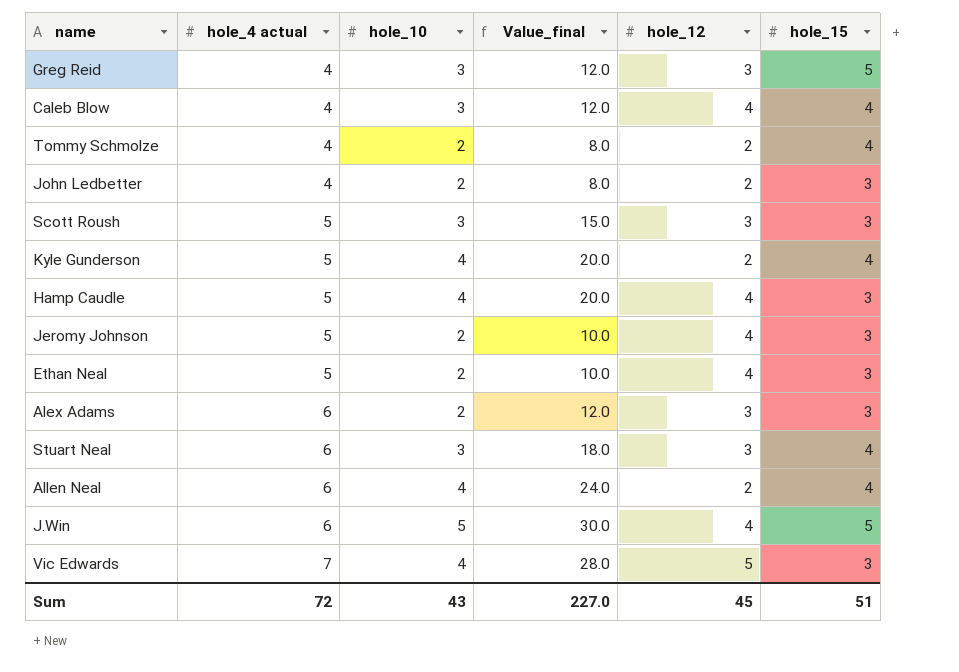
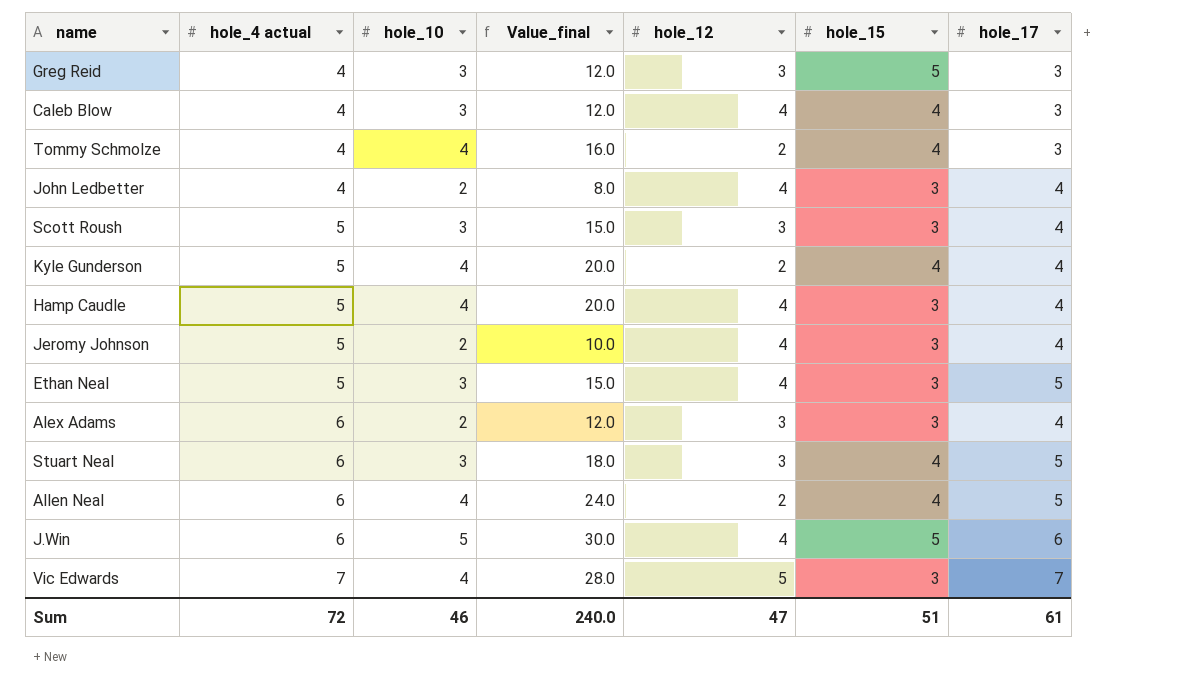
column hole_17 | position: none -> 7
Tommy Schmolze | hole_10: 2 -> 4
Tommy Schmolze | Value_final: 8.0 -> 16.0
John Ledbetter | hole_12: 2 -> 4
Ethan Neal | hole_10: 2 -> 3
Ethan Neal | Value_final: 10.0 -> 15.0
Sum | hole_10: 43 -> 46
Sum | Value_final: 227.0 -> 240.0
Sum | hole_12: 45 -> 47

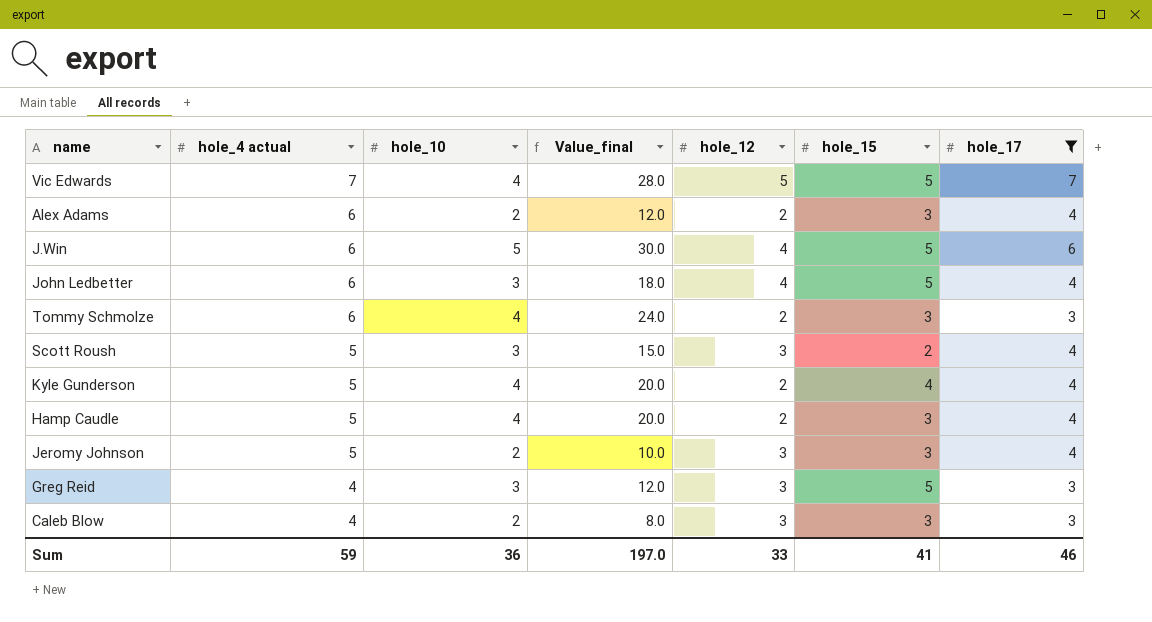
filter: none -> hole_17 != 5
row order: hole_4 actual ascending -> hole_4 actual descending
Vic Edwards | hole_15: 3 -> 5
Alex Adams | hole_12: 3 -> 2
John Ledbetter | hole_4 actual: 4 -> 6
John Ledbetter | hole_10: 2 -> 3
John Ledbetter | Value_final: 8.0 -> 18.0
John Ledbetter | hole_15: 3 -> 5
Tommy Schmolze | hole_4 actual: 4 -> 6
Tommy Schmolze | Value_final: 16.0 -> 24.0
Tommy Schmolze | hole_15: 4 -> 3
Scott Roush | hole_15: 3 -> 2
Hamp Caudle | hole_12: 4 -> 2
Jeromy Johnson | hole_12: 4 -> 3
Caleb Blow | hole_10: 3 -> 2
Caleb Blow | Value_final: 12.0 -> 8.0
Caleb Blow | hole_12: 4 -> 3
Caleb Blow | hole_15: 4 -> 3
Sum | hole_4 actual: 72 -> 59
Sum | hole_10: 46 -> 36
Sum | Value_final: 240.0 -> 197.0
Sum | hole_12: 47 -> 33
Sum | hole_15: 51 -> 41
Sum | hole_17: 61 -> 46

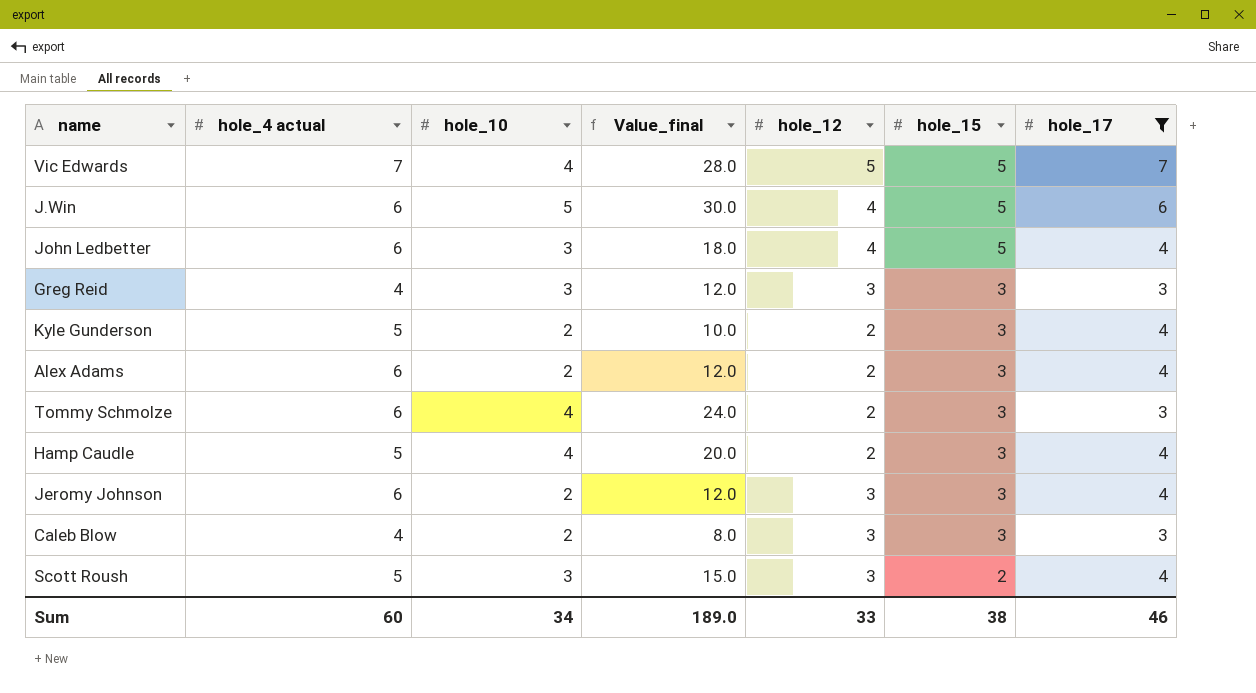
row order: hole_4 actual descending -> hole_15 descending
Greg Reid | hole_15: 5 -> 3
Kyle Gunderson | hole_10: 4 -> 2
Kyle Gunderson | Value_final: 20.0 -> 10.0
Kyle Gunderson | hole_15: 4 -> 3
Jeromy Johnson | hole_4 actual: 5 -> 6
Jeromy Johnson | Value_final: 10.0 -> 12.0
Sum | hole_4 actual: 59 -> 60
Sum | hole_10: 36 -> 34
Sum | Value_final: 197.0 -> 189.0
Sum | hole_15: 41 -> 38

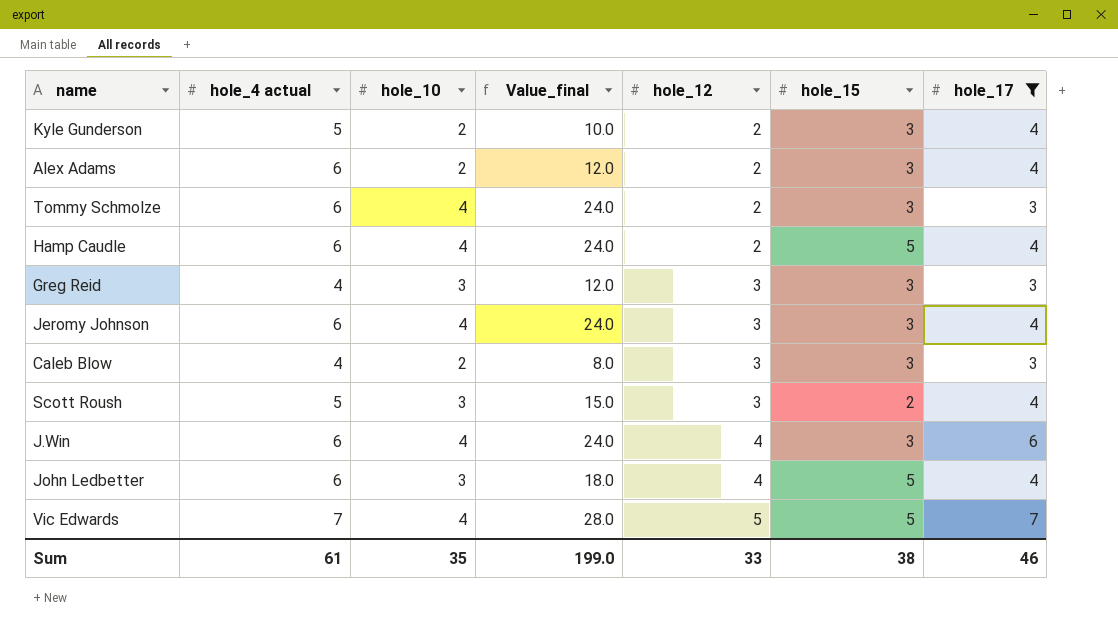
row order: hole_15 descending -> hole_12 ascending
Hamp Caudle | hole_4 actual: 5 -> 6
Hamp Caudle | Value_final: 20.0 -> 24.0
Hamp Caudle | hole_15: 3 -> 5
Jeromy Johnson | hole_10: 2 -> 4
Jeromy Johnson | Value_final: 12.0 -> 24.0
J.Win | hole_10: 5 -> 4
J.Win | Value_final: 30.0 -> 24.0
J.Win | hole_15: 5 -> 3
Sum | hole_4 actual: 60 -> 61
Sum | hole_10: 34 -> 35
Sum | Value_final: 189.0 -> 199.0

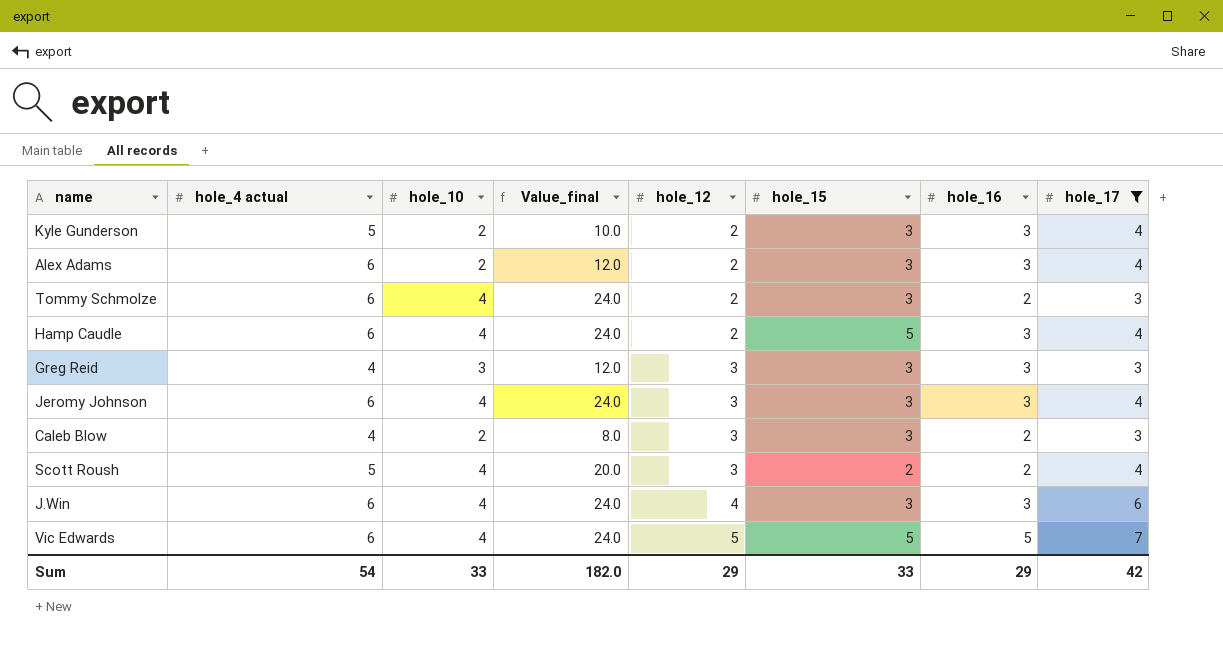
column hole_16 | position: none -> 7
row John Ledbetter: 6 | 3 | 18.0 | 4 | 5 | 4 -> none
Scott Roush | hole_10: 3 -> 4
Scott Roush | Value_final: 15.0 -> 20.0
Vic Edwards | hole_4 actual: 7 -> 6
Vic Edwards | Value_final: 28.0 -> 24.0
Sum | hole_4 actual: 61 -> 54
Sum | hole_10: 35 -> 33
Sum | Value_final: 199.0 -> 182.0
Sum | hole_12: 33 -> 29
Sum | hole_15: 38 -> 33
Sum | hole_17: 46 -> 42

